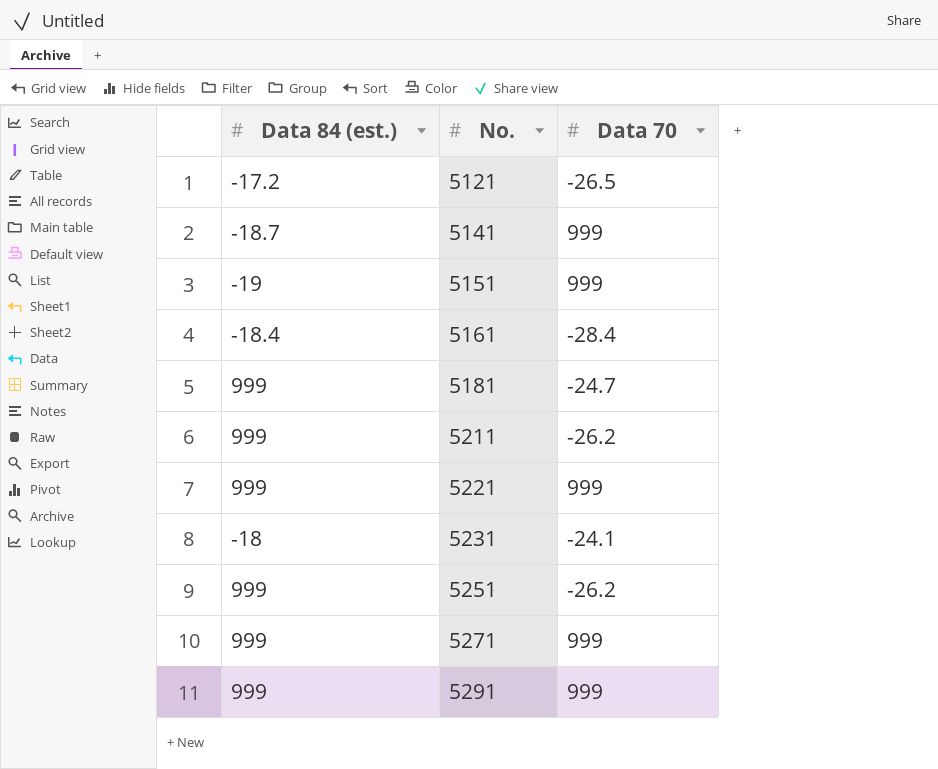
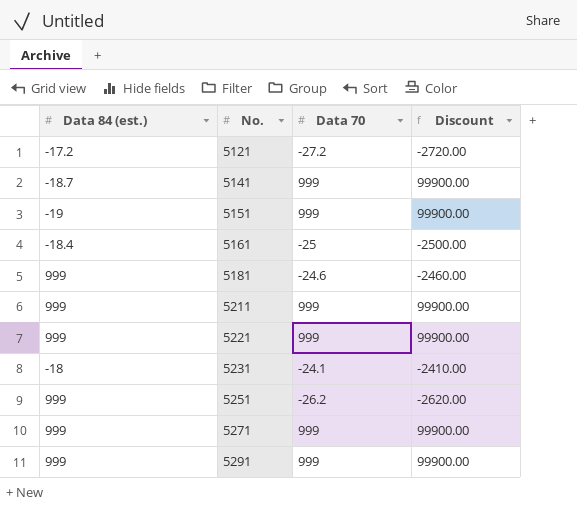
column Discount | formula: none -> [Data 70] * 100
5121 | Data 70: -26.5 -> -27.2
5161 | Data 70: -28.4 -> -25
5181 | Data 70: -24.7 -> -24.6
5211 | Data 70: -26.2 -> 999

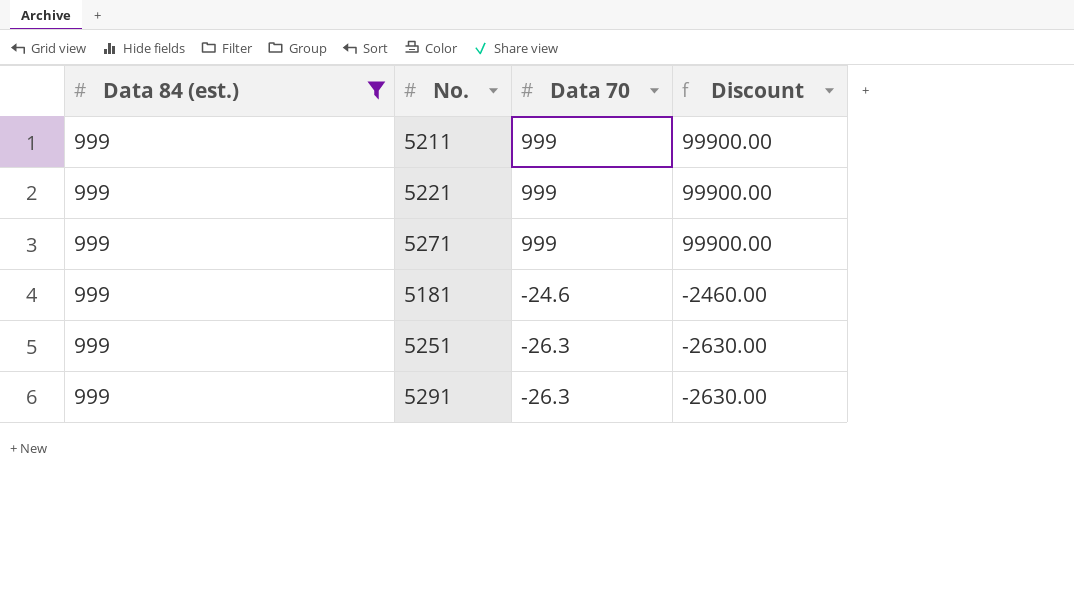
filter: none -> Data 84 (est.) = 999
row order: No. ascending -> Data 70 descending
5251 | Data 70: -26.2 -> -26.3
5251 | Discount: -2620.00 -> -2630.00
5291 | Data 70: 999 -> -26.3
5291 | Discount: 99900.00 -> -2630.00

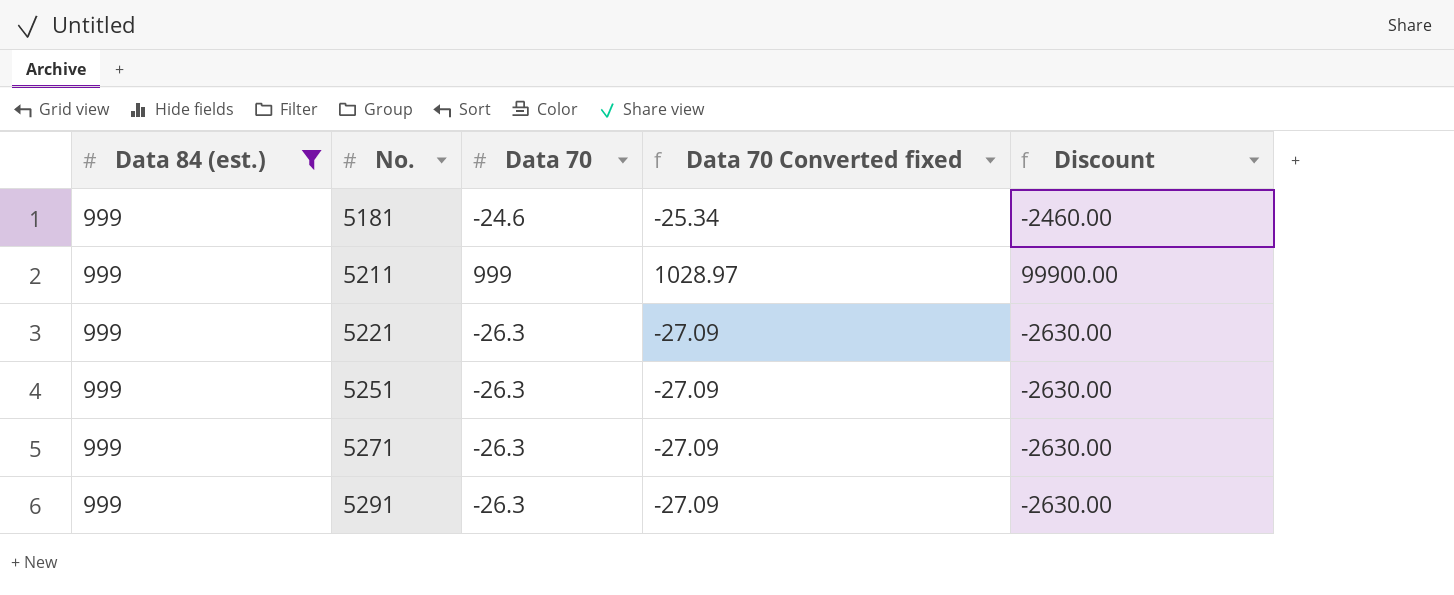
row order: Data 70 descending -> No. ascending
column Data 70 Converted fixed | formula: none -> [Data 70] * 1.03
5221 | Data 70: 999 -> -26.3
5221 | Discount: 99900.00 -> -2630.00
5271 | Data 70: 999 -> -26.3
5271 | Discount: 99900.00 -> -2630.00

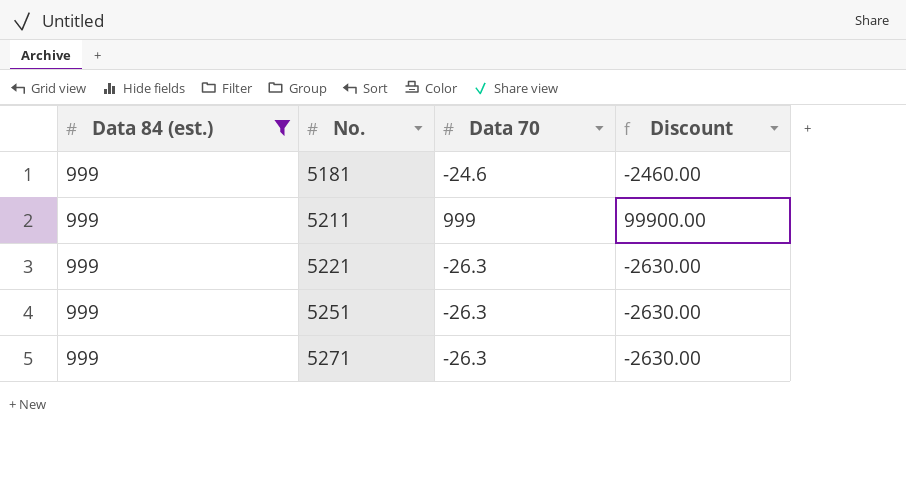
column Data 70 Converted fixed | formula: [Data 70] * 1.03 -> none
row 5291: 999 | -26.3 | -27.09 | -2630.00 -> none

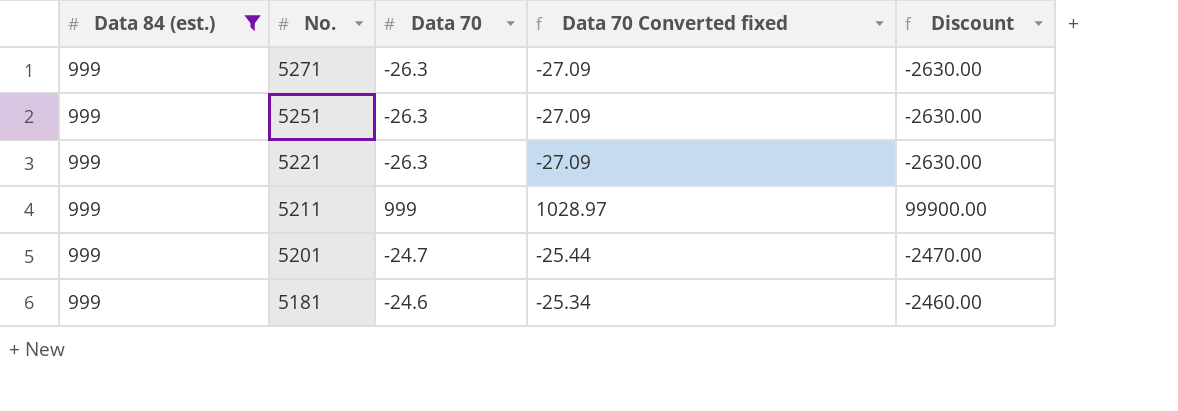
row order: No. ascending -> No. descending
column Data 70 Converted fixed | formula: none -> [Data 70] * 1.03
row 5201: none -> 999 | -24.7 | -25.44 | -2470.00

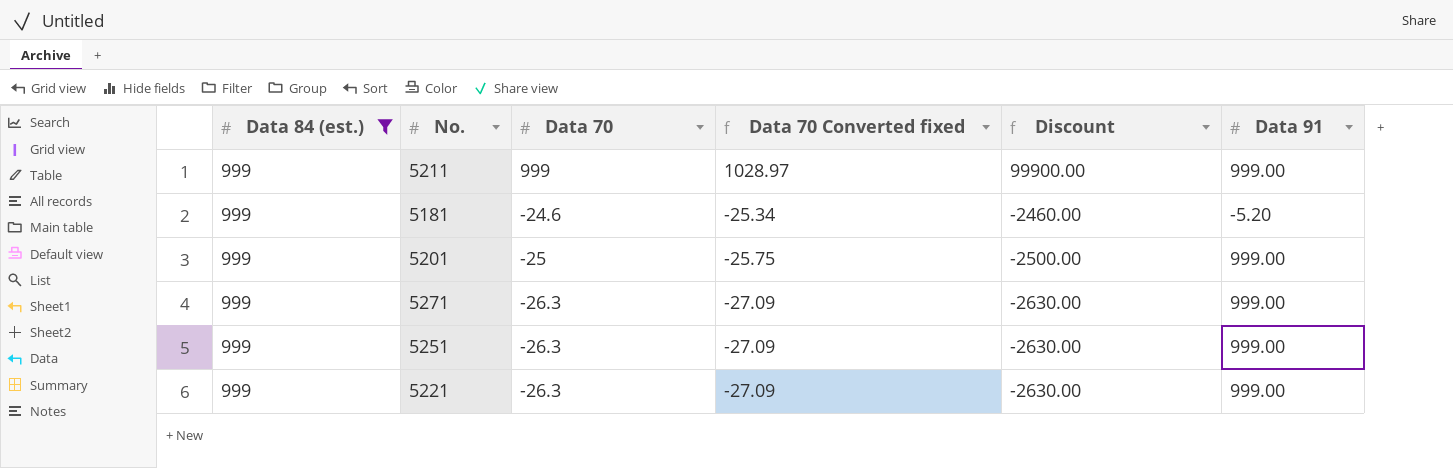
row order: No. descending -> Data 70 descending
column Data 91 | position: none -> 6
5201 | Data 70: -24.7 -> -25
5201 | Data 70 Converted fixed: -25.44 -> -25.75
5201 | Discount: -2470.00 -> -2500.00

